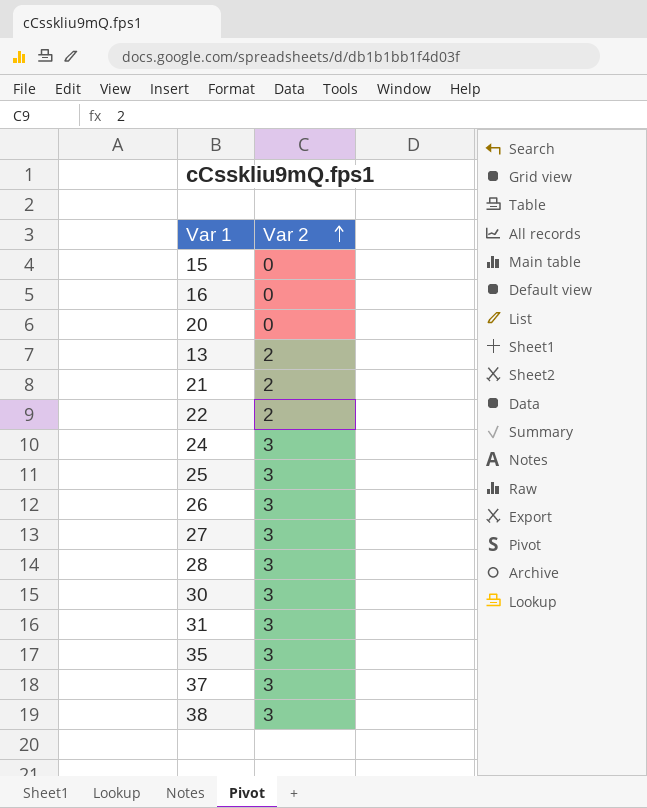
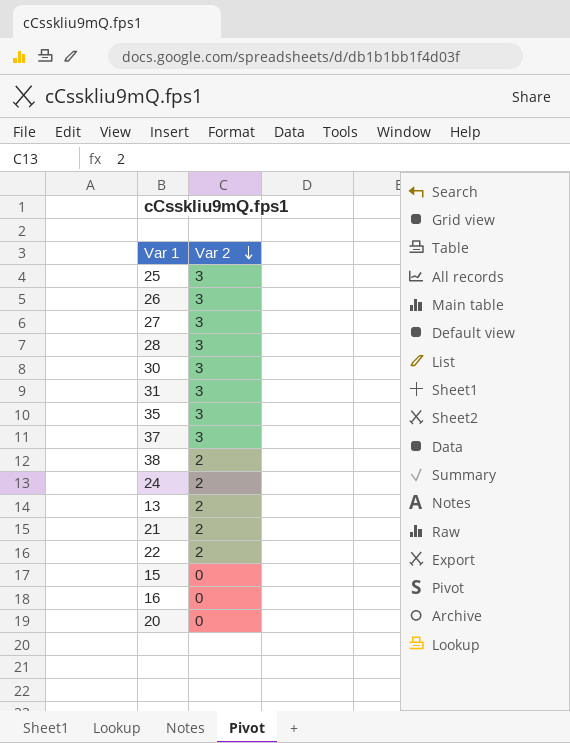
row order: Var 2 ascending -> Var 2 descending
38 | Var 2: 3 -> 2
24 | Var 2: 3 -> 2

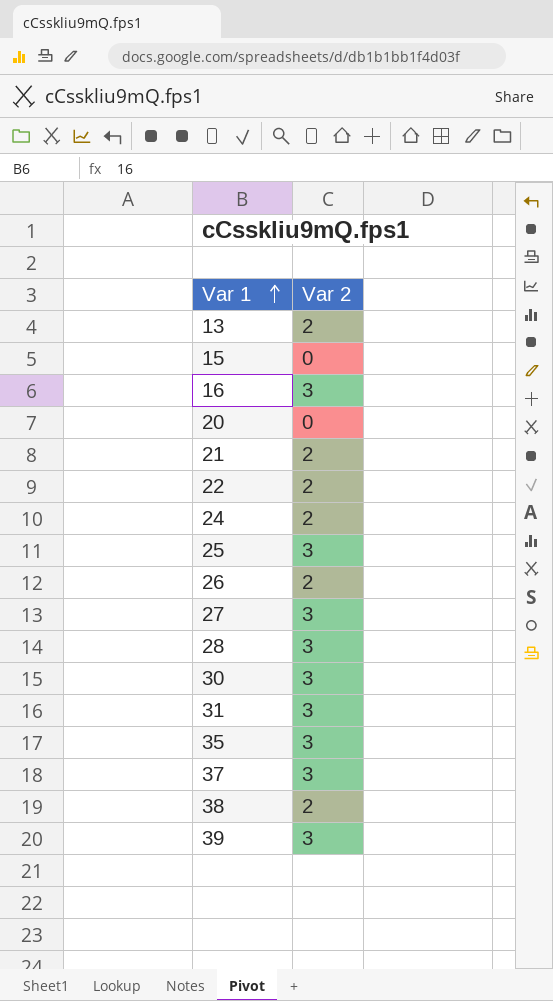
row order: Var 2 descending -> Var 1 ascending
16 | Var 2: 0 -> 3
26 | Var 2: 3 -> 2
row 39: none -> 3

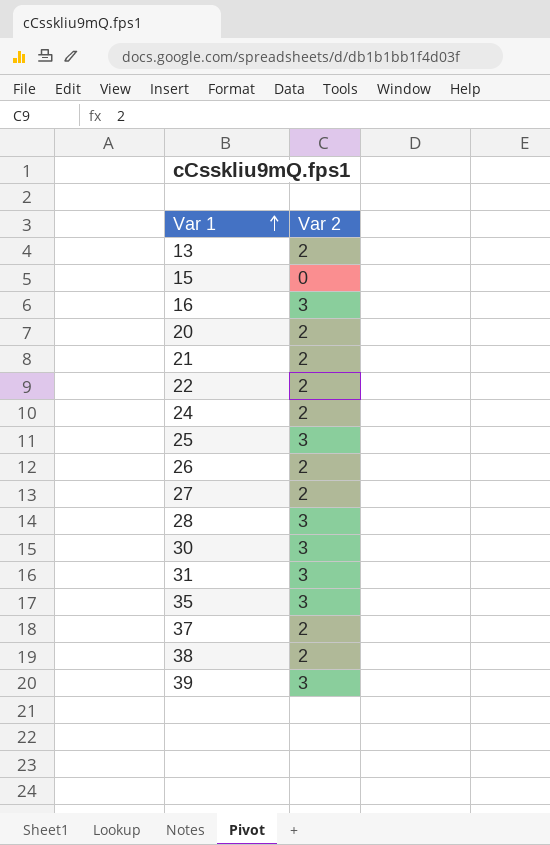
20 | Var 2: 0 -> 2
27 | Var 2: 3 -> 2
37 | Var 2: 3 -> 2

